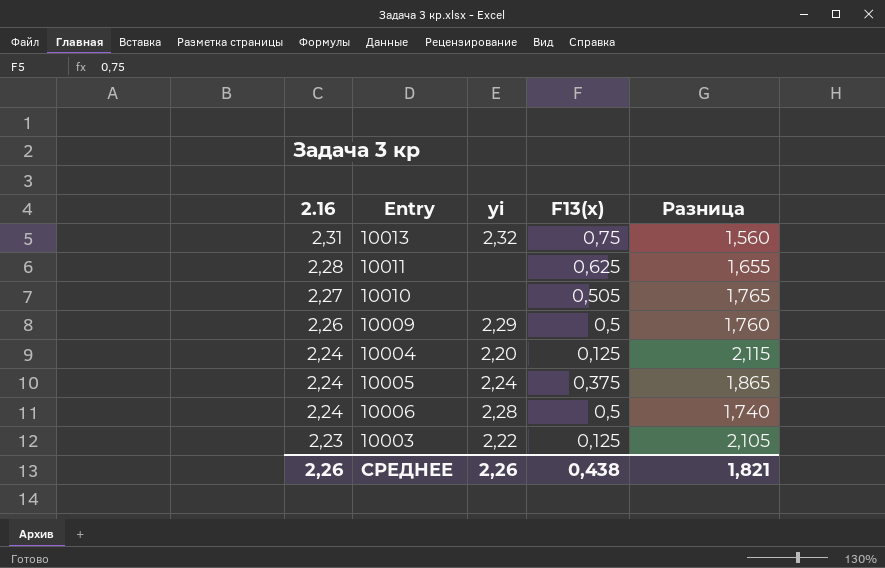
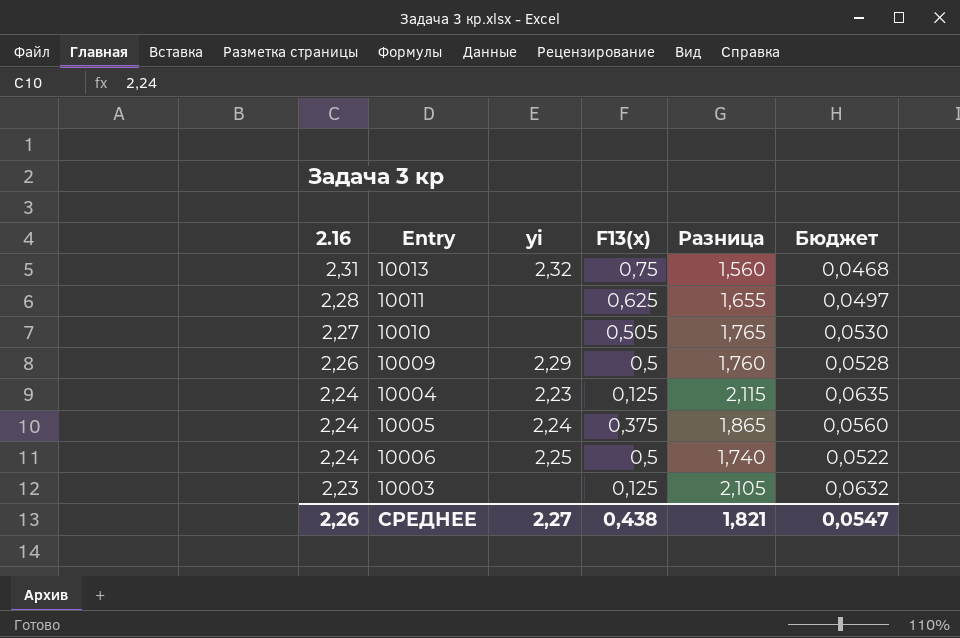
column Бюджет | formula: none -> [Разница] * 0,03
10004 | yi: 2,20 -> 2,23
10006 | yi: 2,28 -> 2,25
10003 | yi: 2,22 -> none
СРЕДНЕЕ | yi: 2,26 -> 2,27

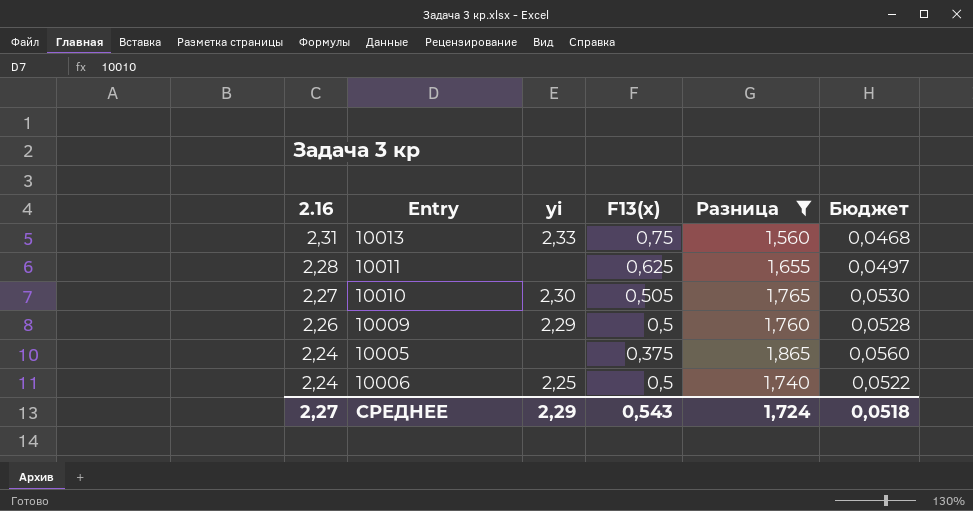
filter: none -> Разница <= 1,865
10013 | yi: 2,32 -> 2,33
10010 | yi: none -> 2,30
10005 | yi: 2,24 -> none
СРЕДНЕЕ | 2.16: 2,26 -> 2,27
СРЕДНЕЕ | yi: 2,27 -> 2,29
СРЕДНЕЕ | F13(x): 0,438 -> 0,543
СРЕДНЕЕ | Разница: 1,821 -> 1,724
СРЕДНЕЕ | Бюджет: 0,0547 -> 0,0518

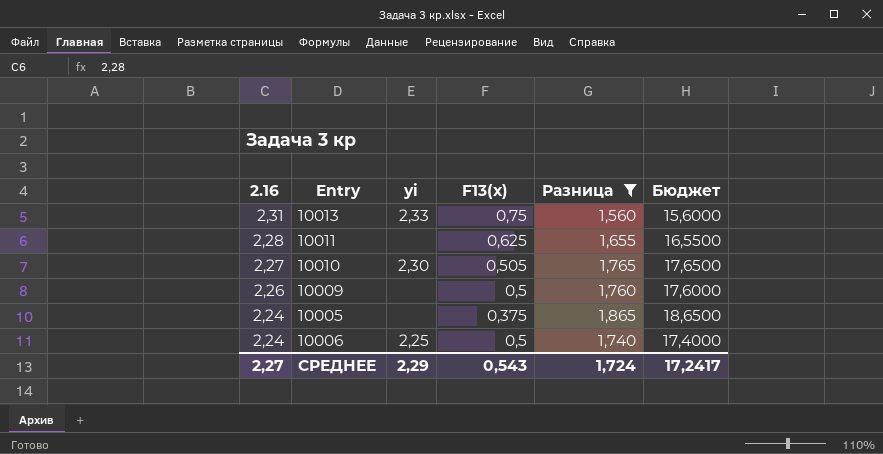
column Бюджет | formula: [Разница] * 0,03 -> [Разница] * 10
10009 | yi: 2,29 -> none
СРЕДНЕЕ | Бюджет: 0,0518 -> 17,2417

